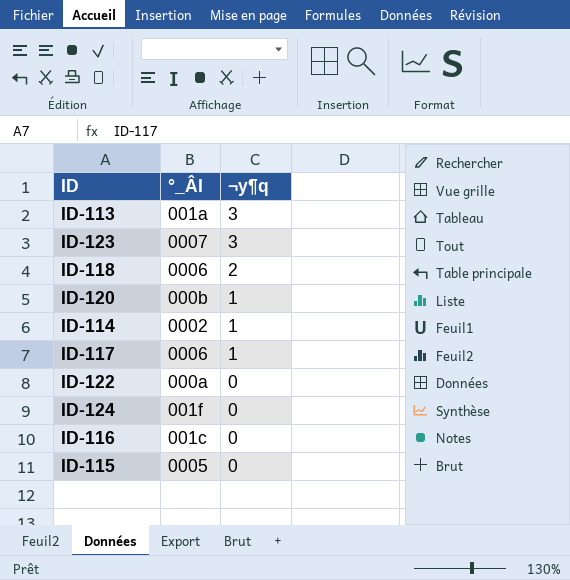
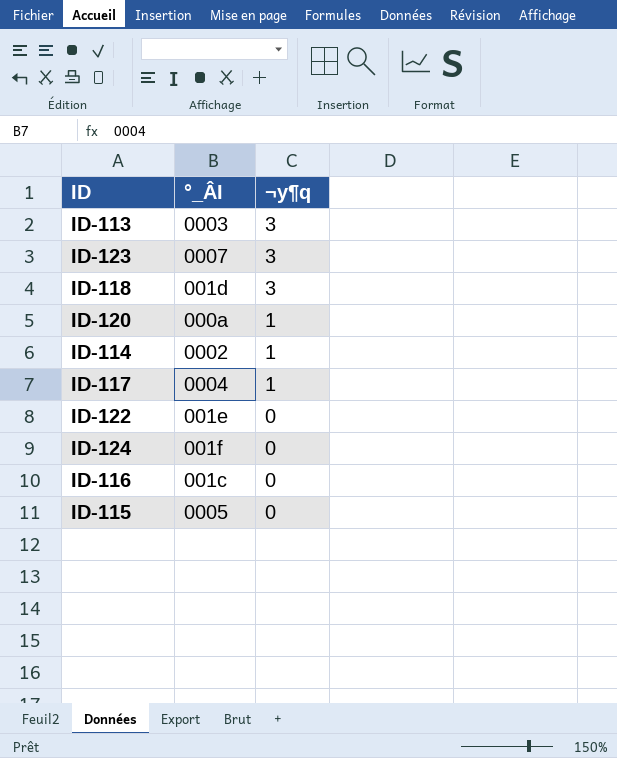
ID-113 | °_ÂI: 001a -> 0003
ID-118 | °_ÂI: 0006 -> 001d
ID-118 | ¬y¶q: 2 -> 3
ID-120 | °_ÂI: 000b -> 000a
ID-117 | °_ÂI: 0006 -> 0004
ID-122 | °_ÂI: 000a -> 001e

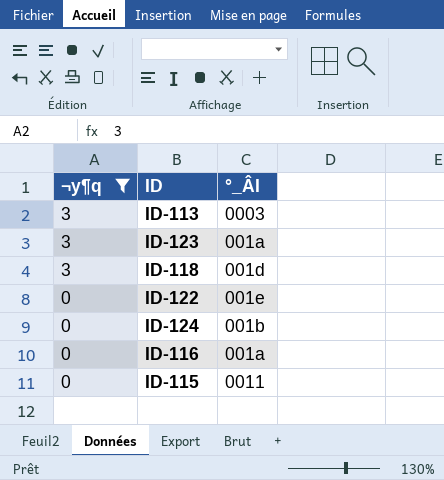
filter: none -> ¬y¶q != 1
column ¬y¶q | position: 3 -> 1
ID-123 | °_ÂI: 0007 -> 001a
ID-124 | °_ÂI: 001f -> 001b
ID-116 | °_ÂI: 001c -> 001a
ID-115 | °_ÂI: 0005 -> 0011

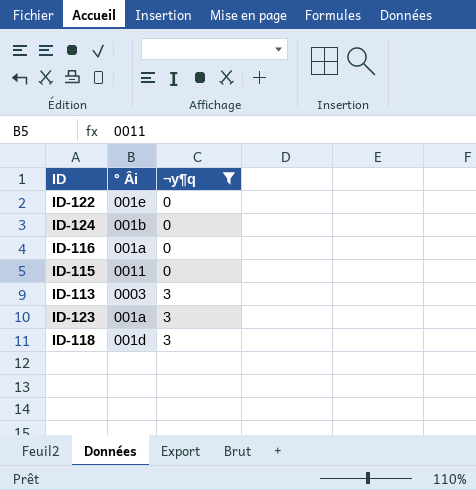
row order: ¬y¶q descending -> ¬y¶q ascending
column name: °_ÂI -> ° Âi
column ¬y¶q | position: 1 -> 3

